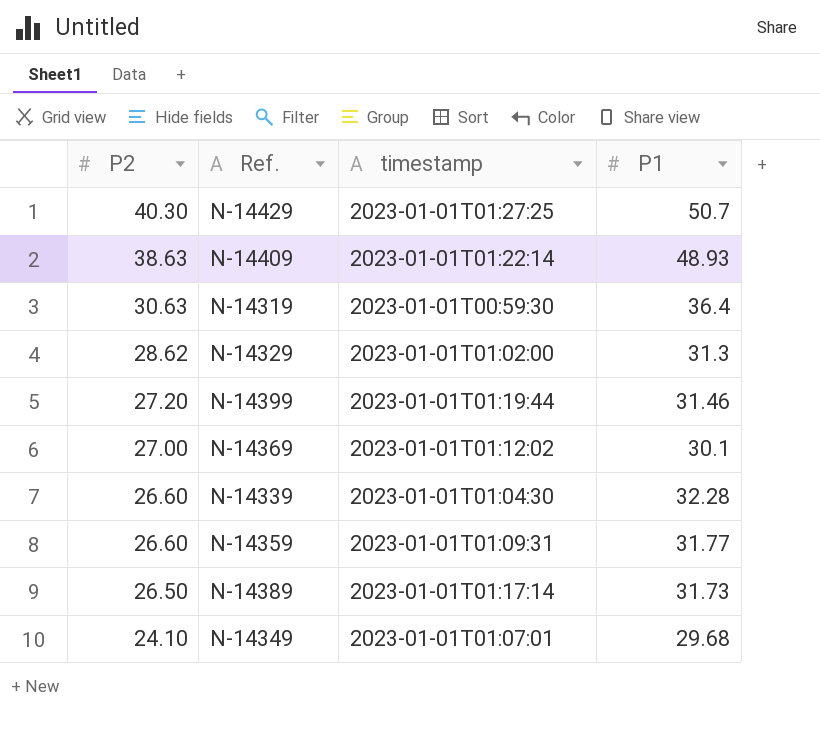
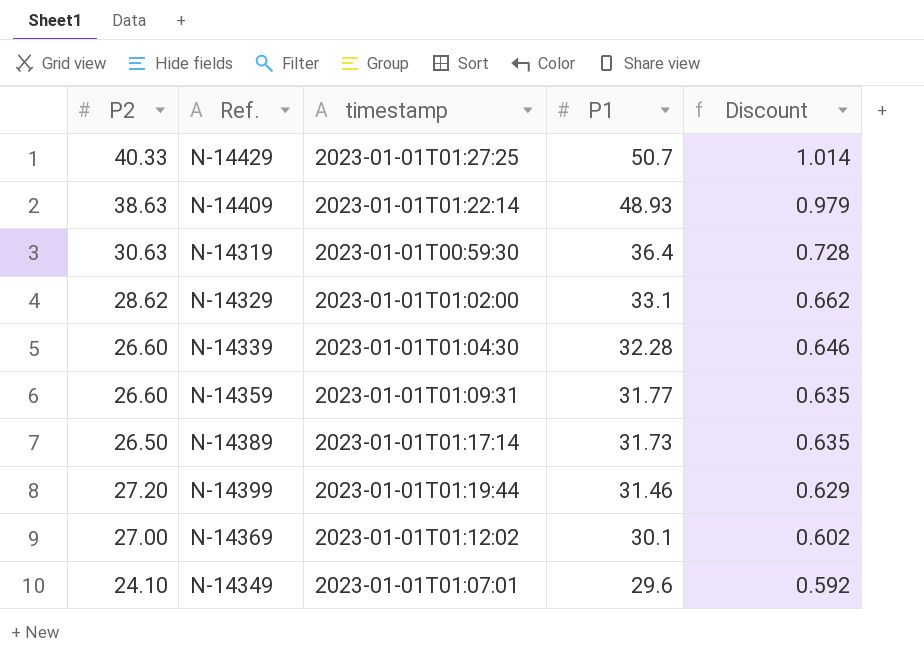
row order: P2 descending -> P1 descending
column Discount | formula: none -> [P1] * 0.02
N-14429 | P2: 40.30 -> 40.33
N-14329 | P1: 31.3 -> 33.1
N-14349 | P1: 29.68 -> 29.6

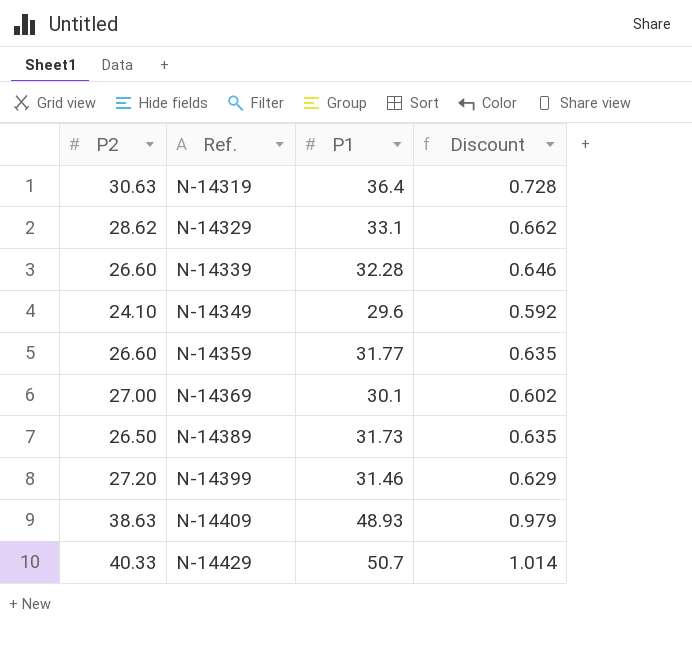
row order: P1 descending -> Ref. ascending
column timestamp | position: 3 -> none

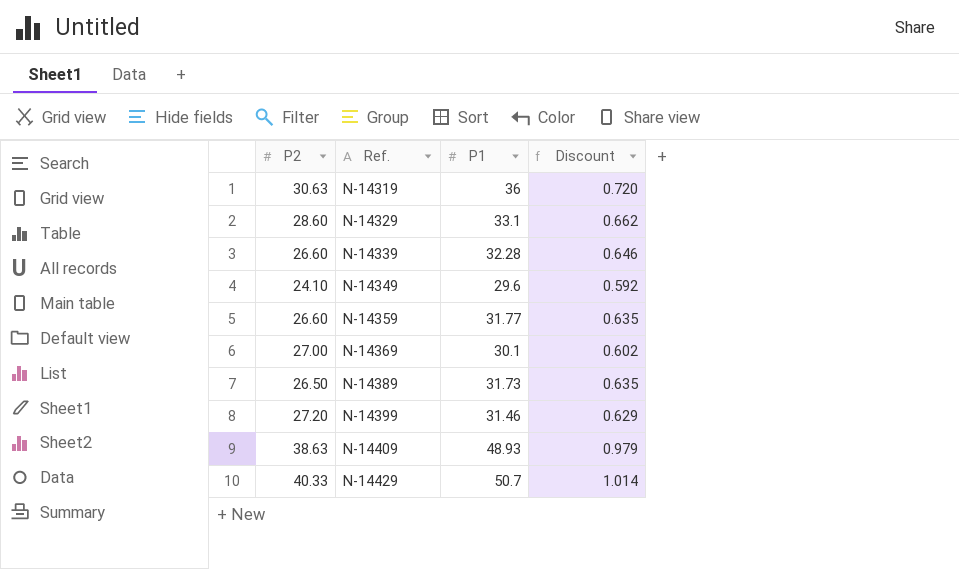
N-14319 | P1: 36.4 -> 36
N-14319 | Discount: 0.728 -> 0.720
N-14329 | P2: 28.62 -> 28.60

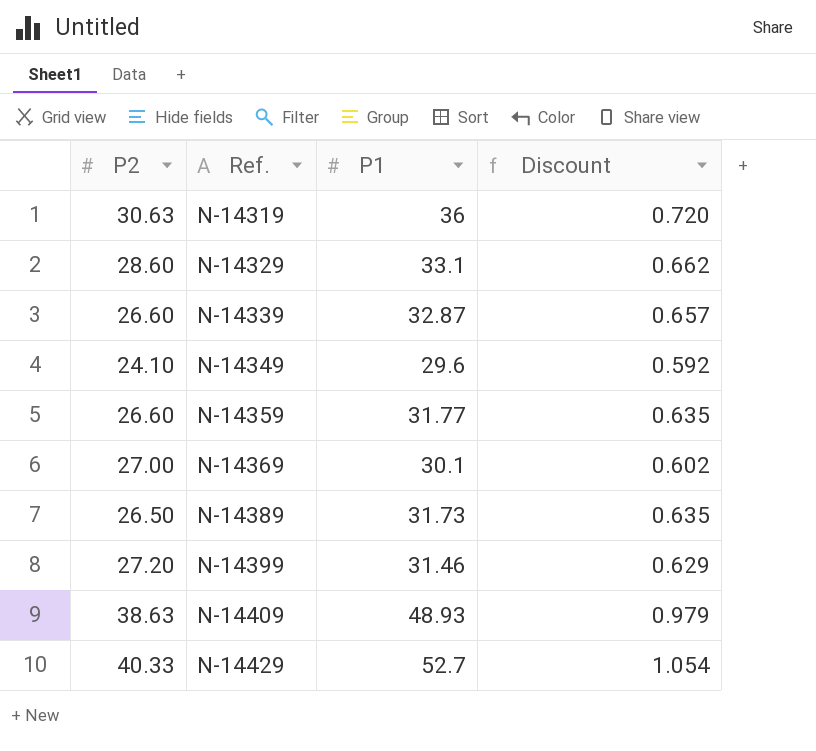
N-14339 | P1: 32.28 -> 32.87
N-14339 | Discount: 0.646 -> 0.657
N-14429 | P1: 50.7 -> 52.7
N-14429 | Discount: 1.014 -> 1.054

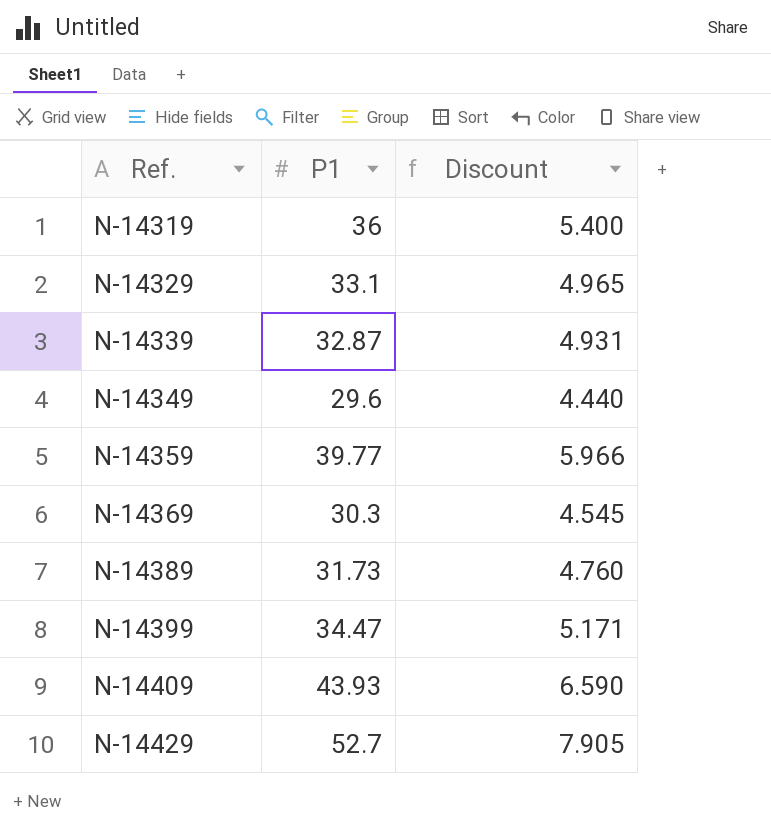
column P2 | position: 1 -> none
column Discount | formula: [P1] * 0.02 -> [P1] * 0.15
N-14359 | P1: 31.77 -> 39.77
N-14369 | P1: 30.1 -> 30.3
N-14399 | P1: 31.46 -> 34.47
N-14409 | P1: 48.93 -> 43.93

